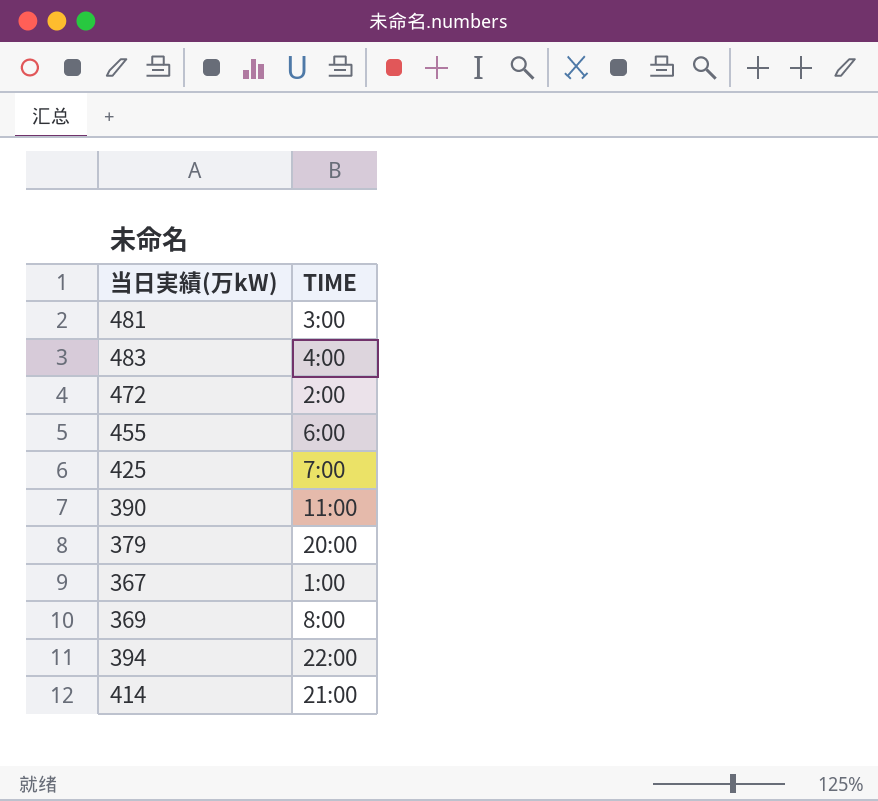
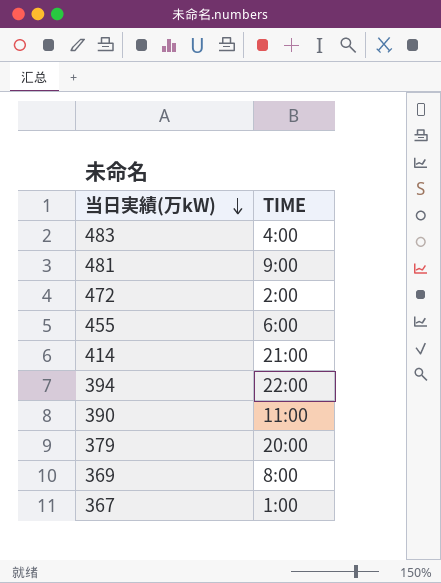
row order: none -> 当日実績(万kW) descending
row 425: 7:00 -> none
481 | TIME: 3:00 -> 9:00

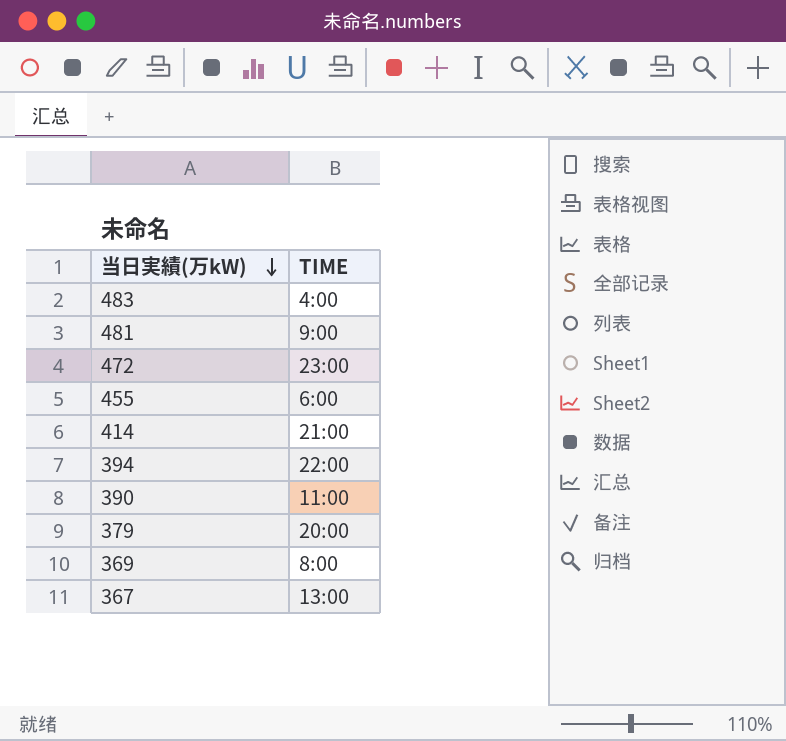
472 | TIME: 2:00 -> 23:00
367 | TIME: 1:00 -> 13:00

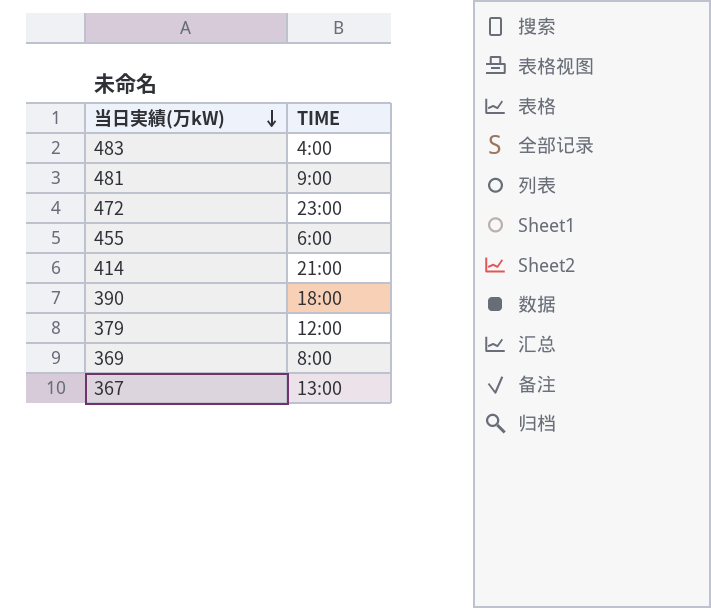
row 394: 22:00 -> none
390 | TIME: 11:00 -> 18:00
379 | TIME: 20:00 -> 12:00

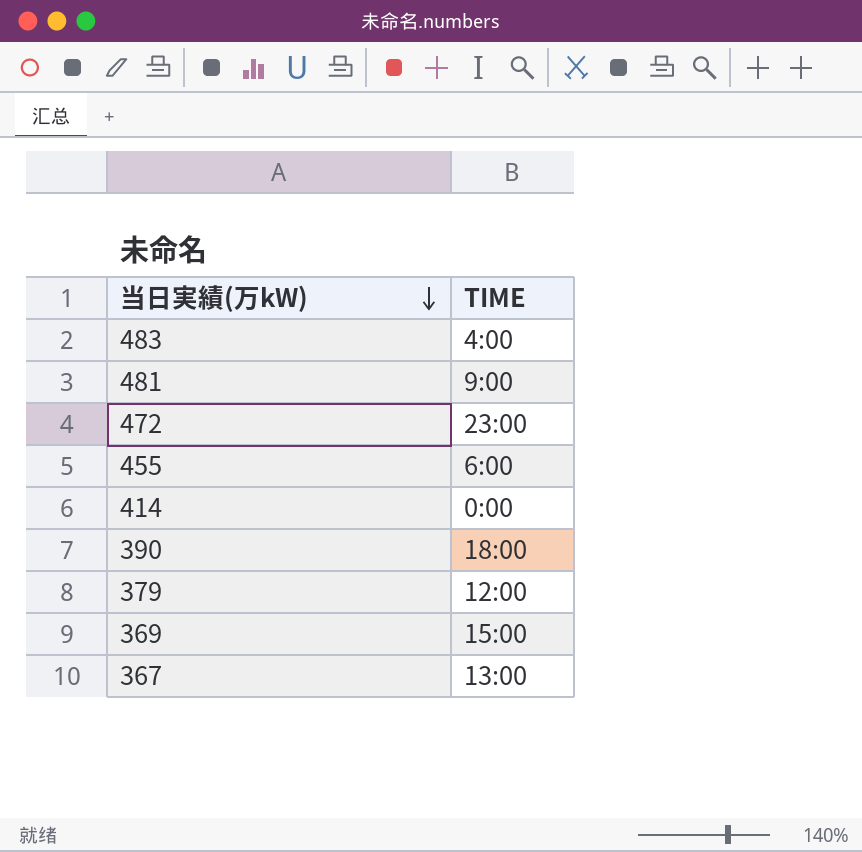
414 | TIME: 21:00 -> 0:00
369 | TIME: 8:00 -> 15:00

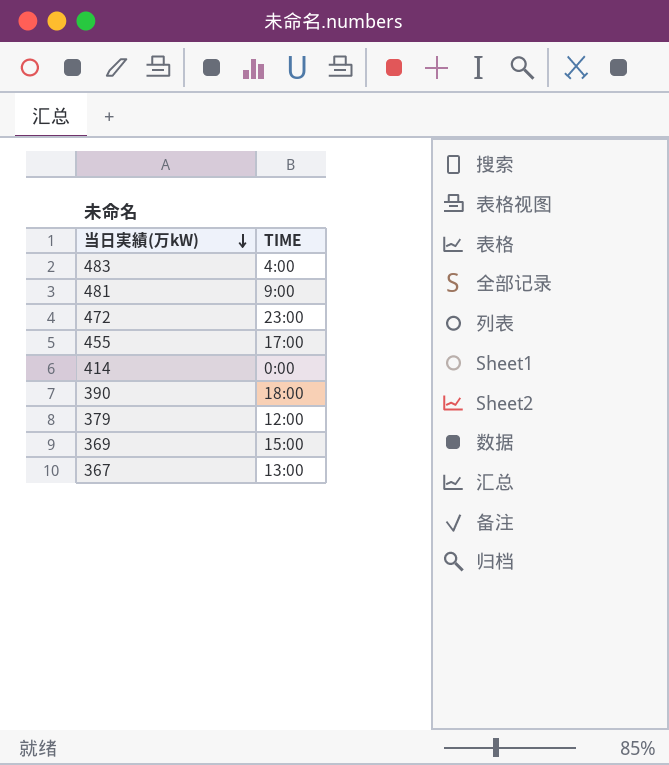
455 | TIME: 6:00 -> 17:00

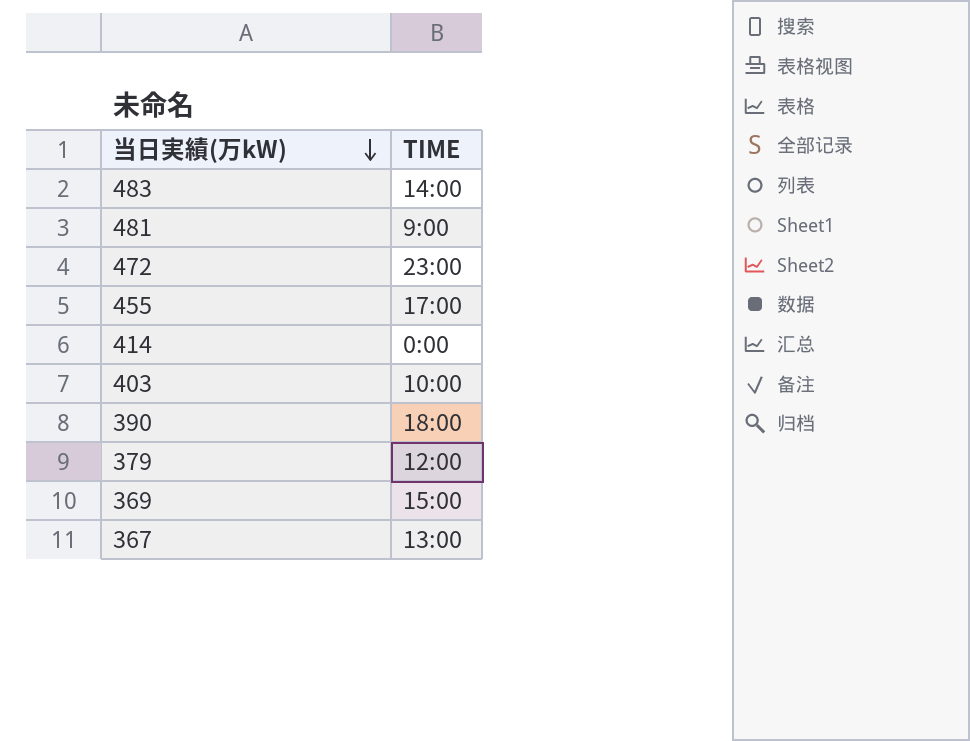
483 | TIME: 4:00 -> 14:00
row 403: none -> 10:00

